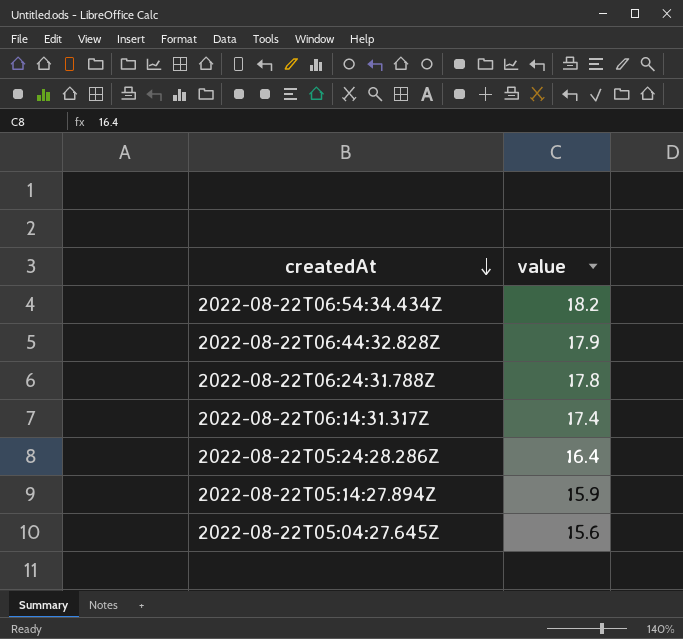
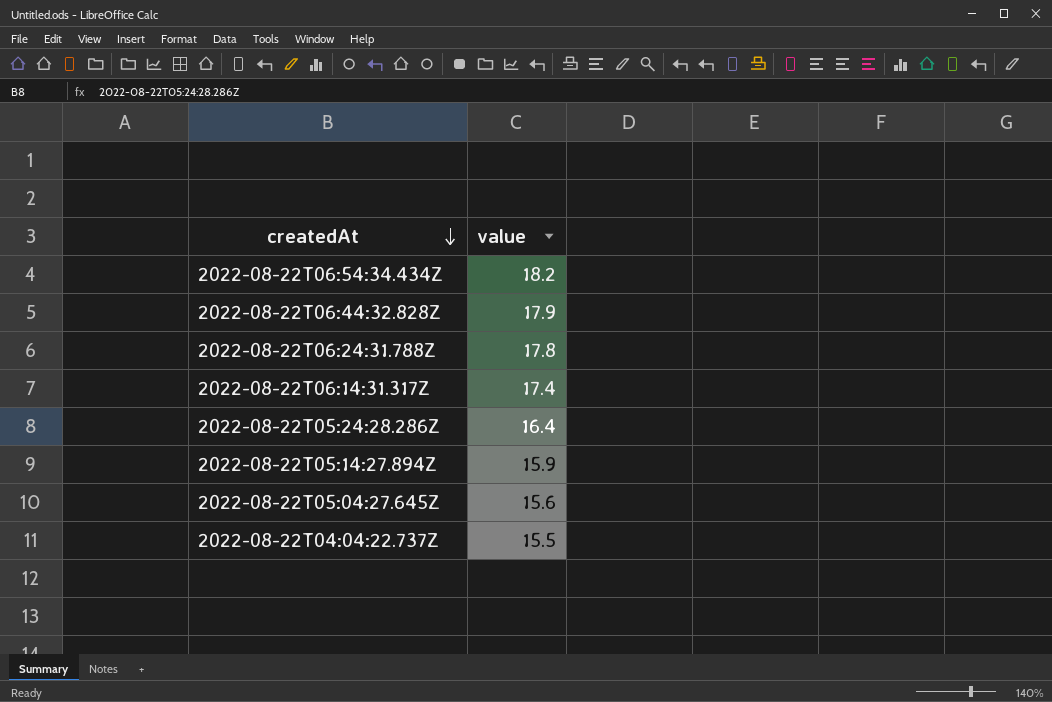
row 2022-08-22T04:04:22.737Z: none -> 15.5

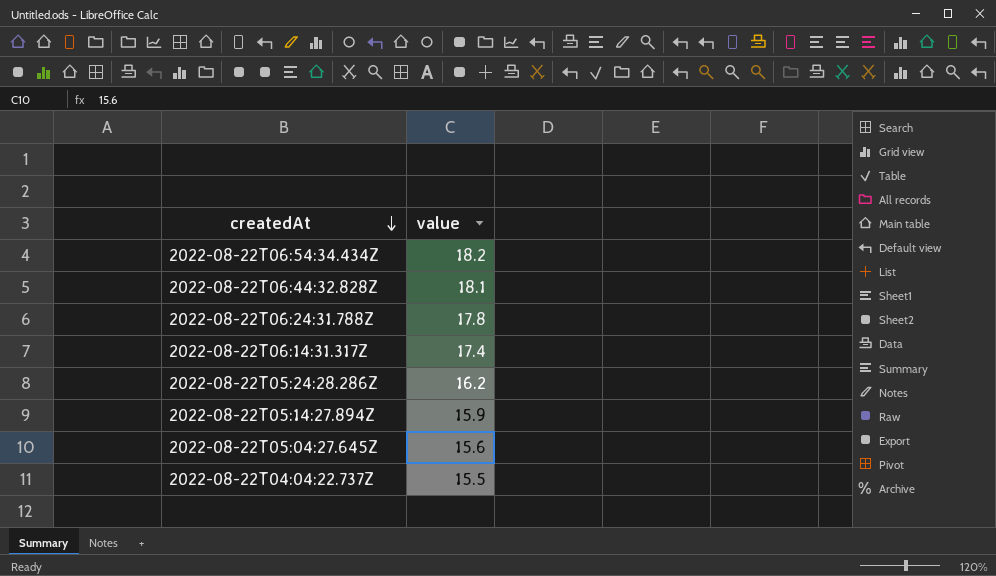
2022-08-22T06:44:32.828Z | value: 17.9 -> 18.1
2022-08-22T05:24:28.286Z | value: 16.4 -> 16.2

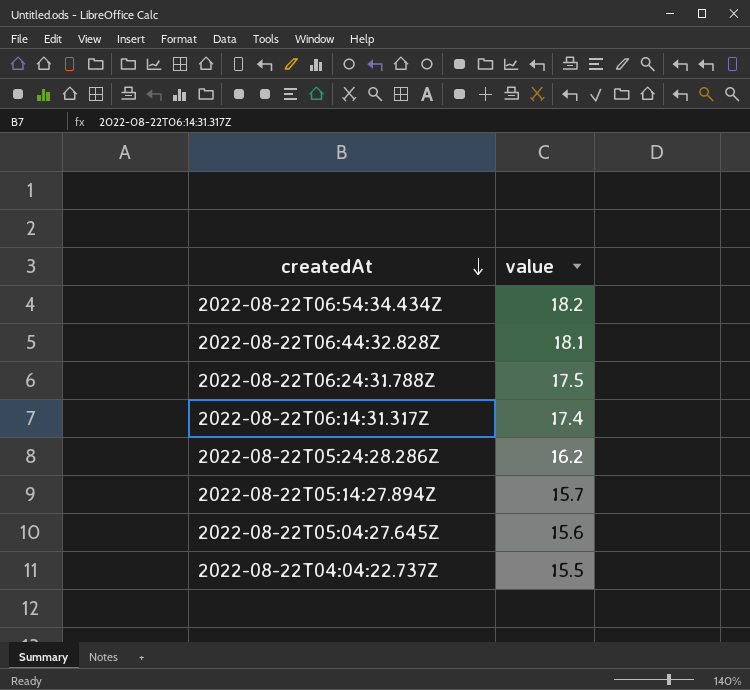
2022-08-22T06:24:31.788Z | value: 17.8 -> 17.5
2022-08-22T05:14:27.894Z | value: 15.9 -> 15.7

